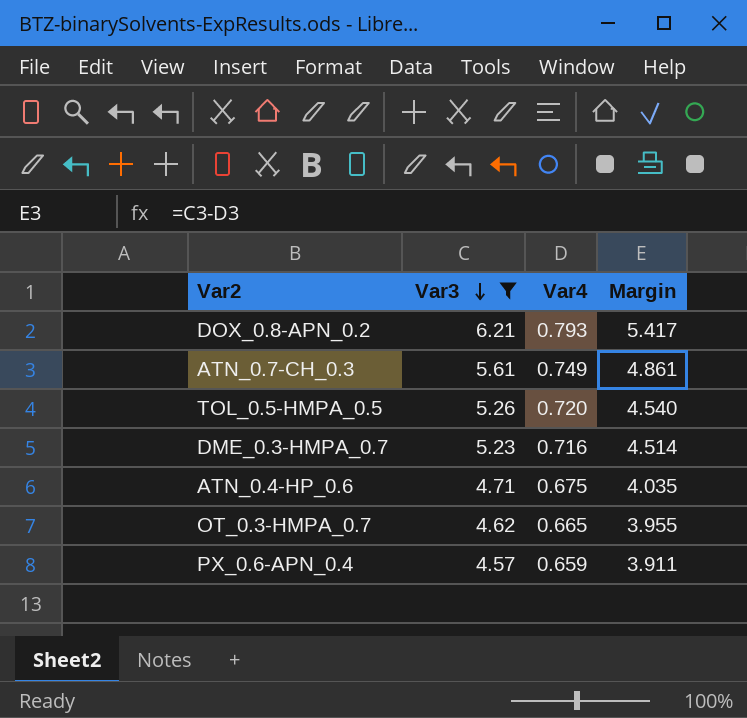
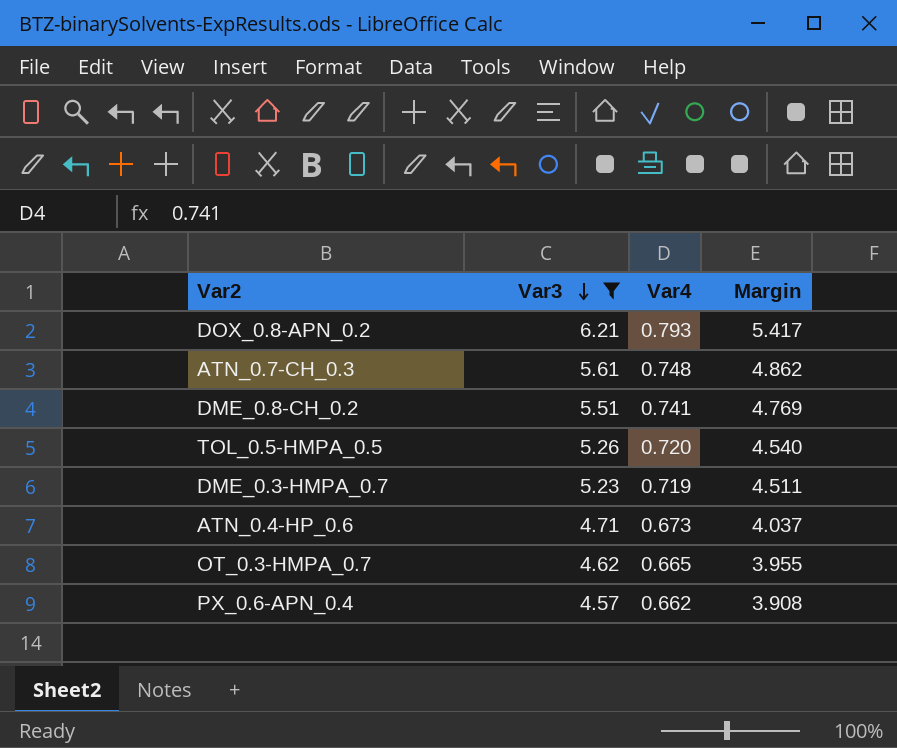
ATN_0.7-CH_0.3 | Var4: 0.749 -> 0.748
ATN_0.7-CH_0.3 | Margin: 4.861 -> 4.862
row DME_0.8-CH_0.2: none -> 5.51 | 0.741 | 4.769
DME_0.3-HMPA_0.7 | Var4: 0.716 -> 0.719
DME_0.3-HMPA_0.7 | Margin: 4.514 -> 4.511
ATN_0.4-HP_0.6 | Var4: 0.675 -> 0.673
ATN_0.4-HP_0.6 | Margin: 4.035 -> 4.037
PX_0.6-APN_0.4 | Var4: 0.659 -> 0.662
PX_0.6-APN_0.4 | Margin: 3.911 -> 3.908

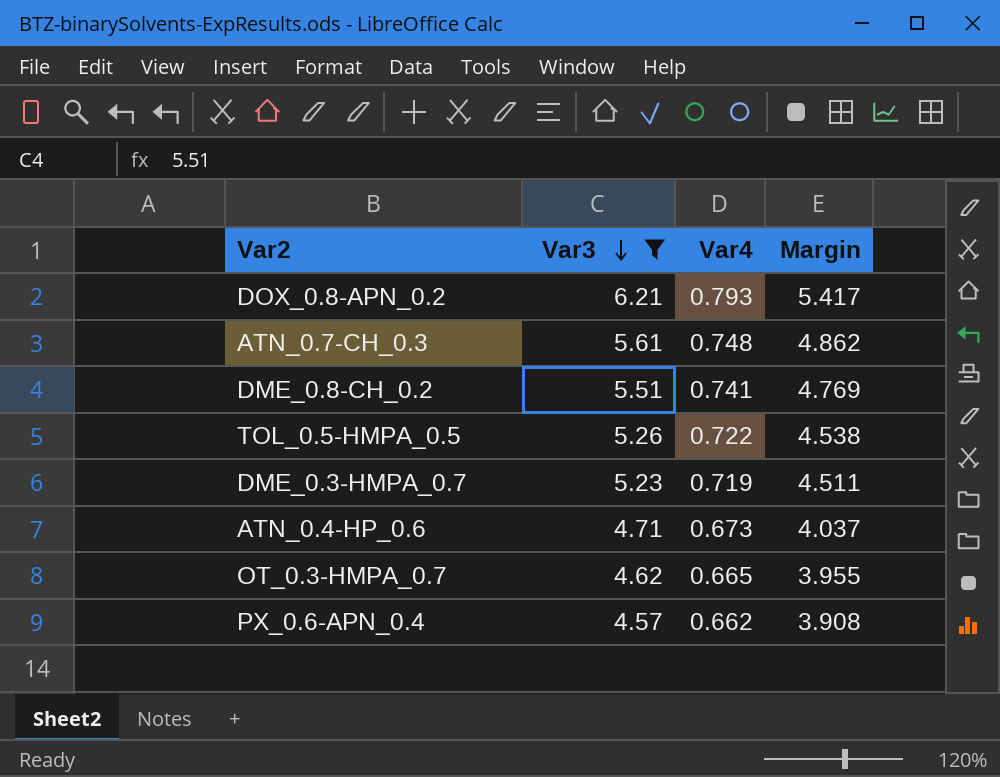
TOL_0.5-HMPA_0.5 | Var4: 0.720 -> 0.722
TOL_0.5-HMPA_0.5 | Margin: 4.540 -> 4.538

